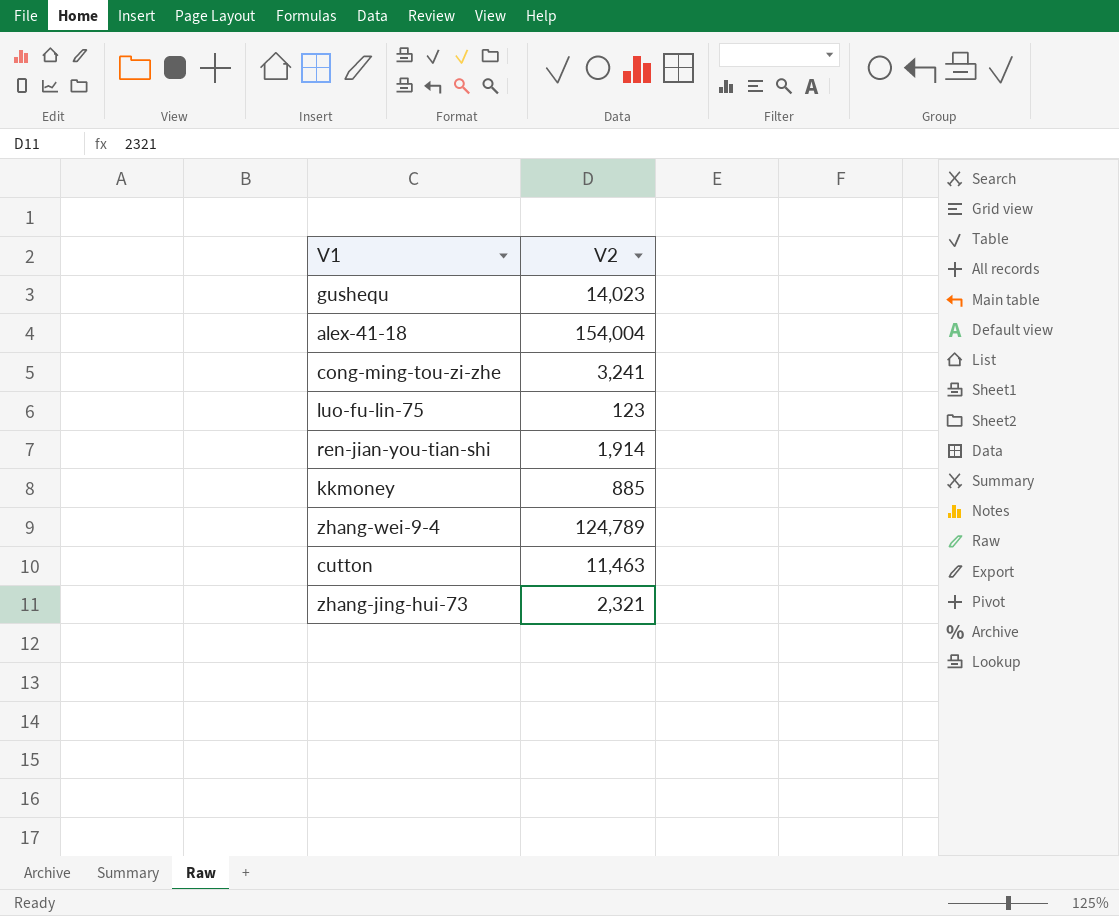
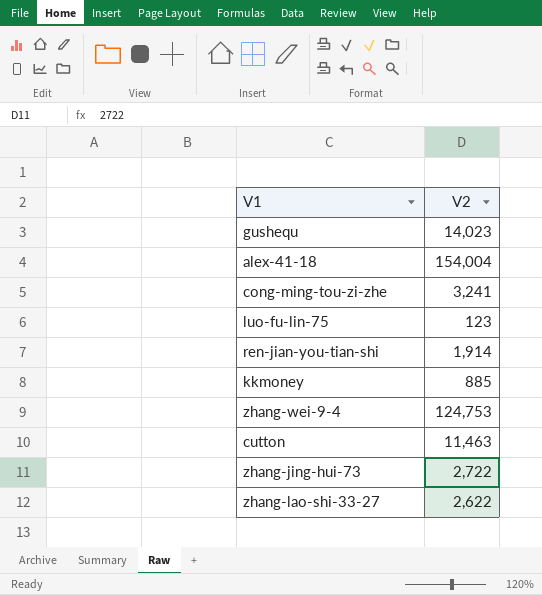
zhang-wei-9-4 | V2: 124,789 -> 124,753
zhang-jing-hui-73 | V2: 2,321 -> 2,722
row zhang-lao-shi-33-27: none -> 2,622

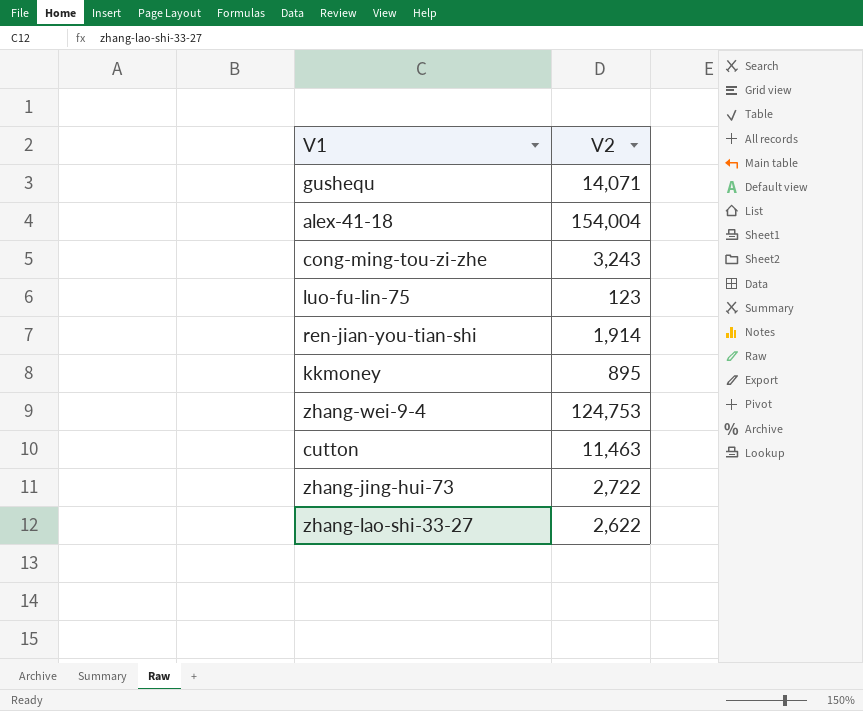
gushequ | V2: 14,023 -> 14,071
cong-ming-tou-zi-zhe | V2: 3,241 -> 3,243
kkmoney | V2: 885 -> 895

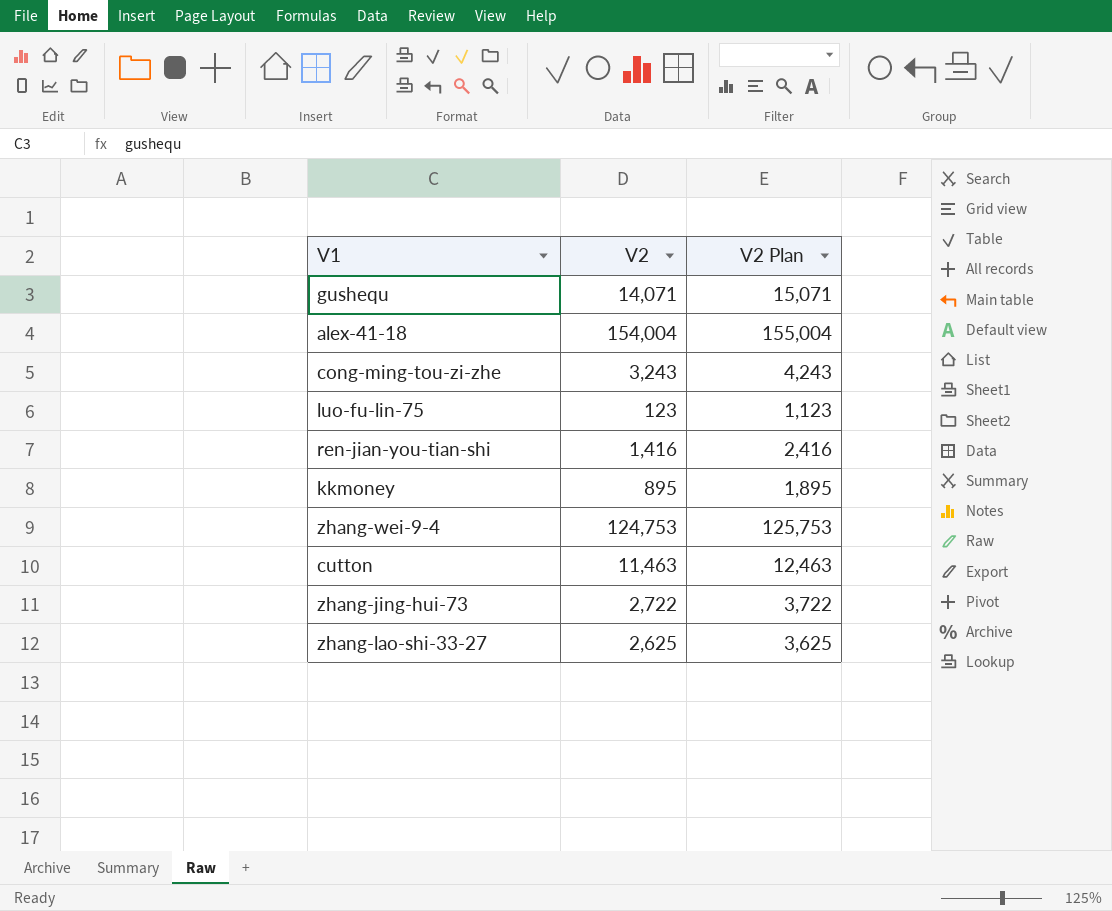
column V2 Plan | formula: none -> [V2] + 1000
ren-jian-you-tian-shi | V2: 1,914 -> 1,416
zhang-lao-shi-33-27 | V2: 2,622 -> 2,625

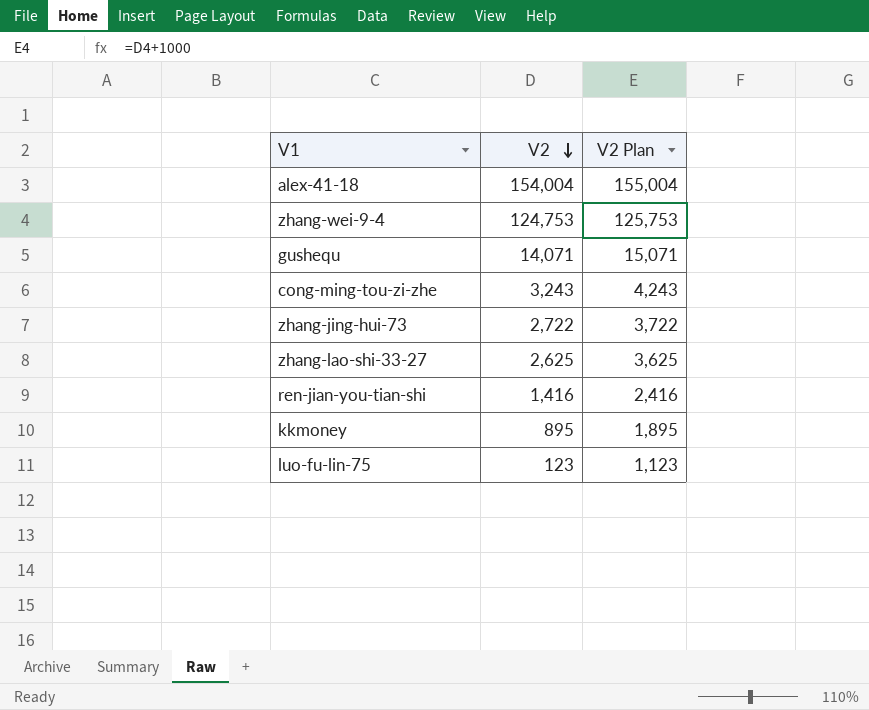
row order: none -> V2 descending
row cutton: 11,463 | 12,463 -> none

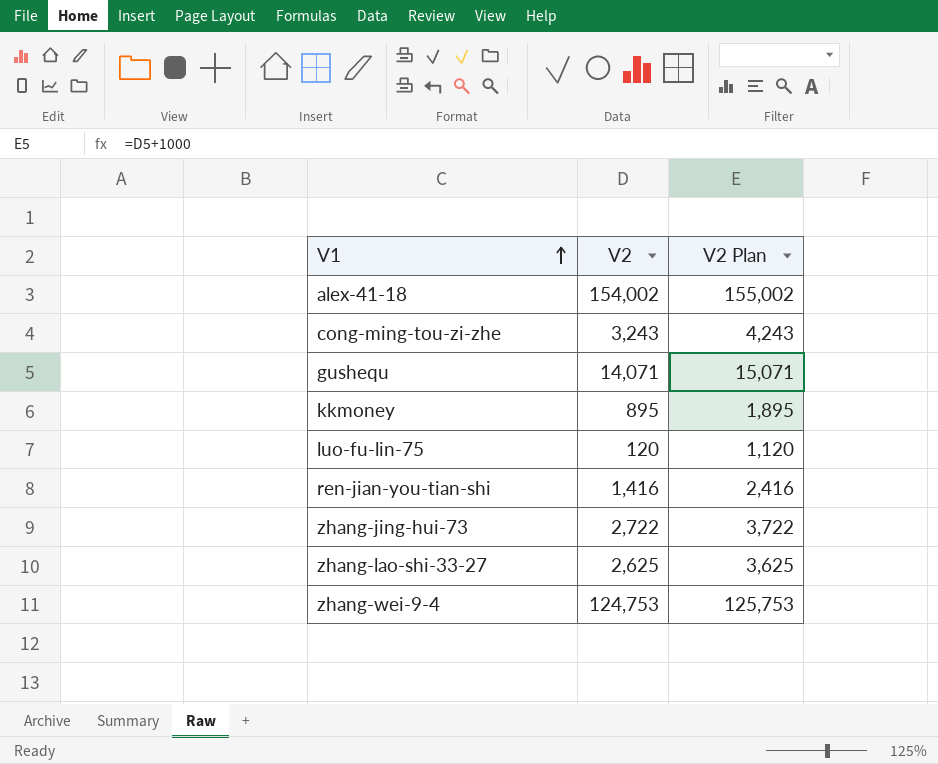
row order: V2 descending -> V1 ascending
alex-41-18 | V2: 154,004 -> 154,002
alex-41-18 | V2 Plan: 155,004 -> 155,002
luo-fu-lin-75 | V2: 123 -> 120
luo-fu-lin-75 | V2 Plan: 1,123 -> 1,120

